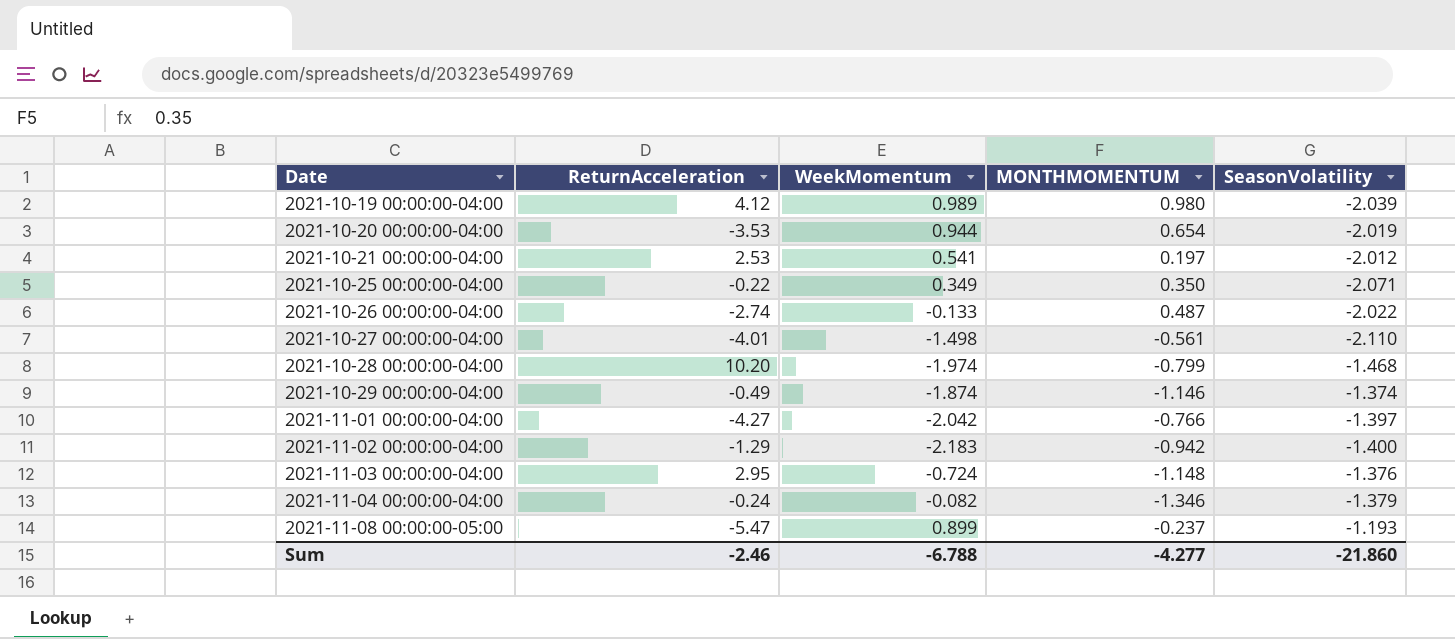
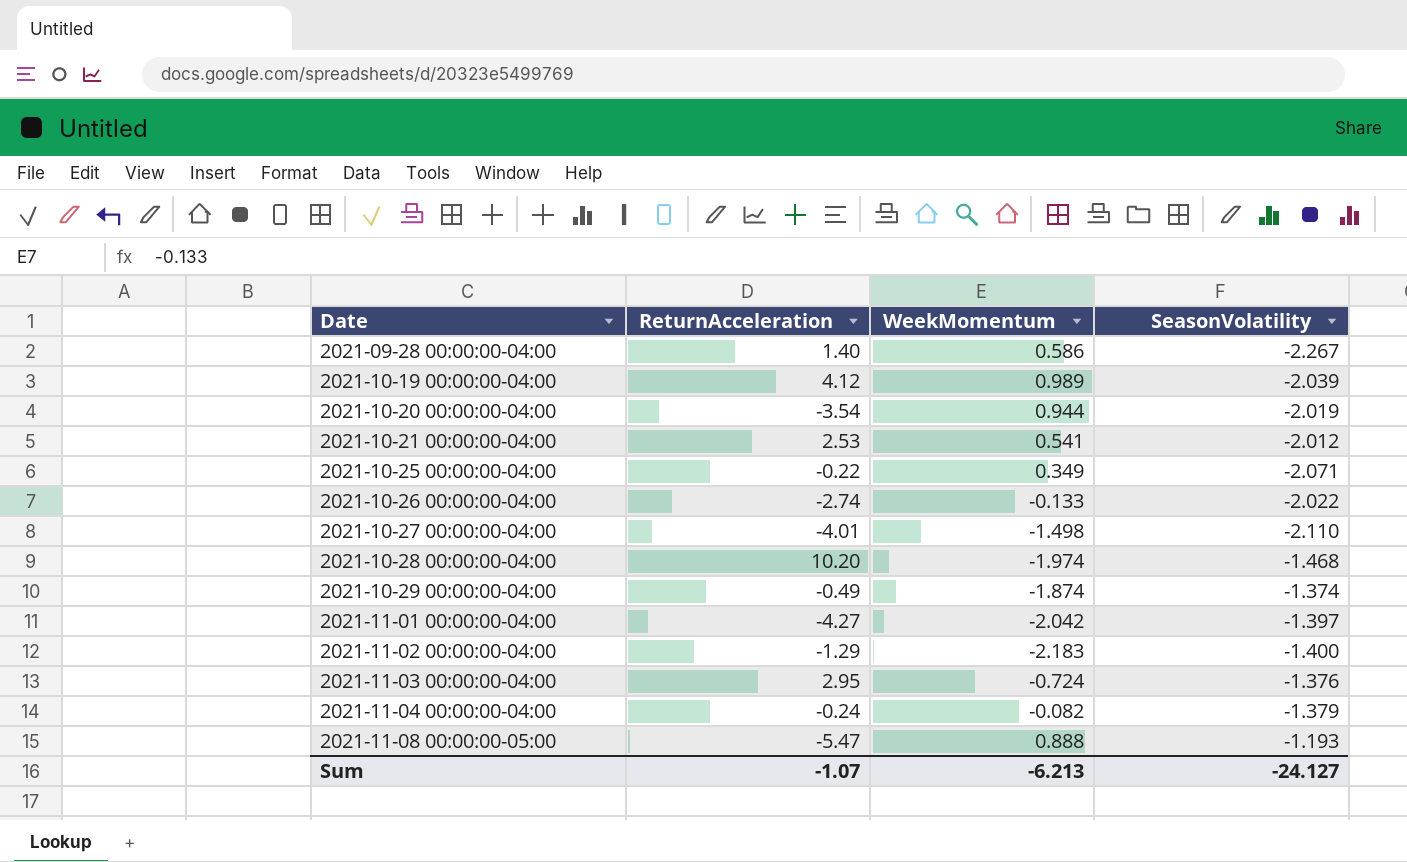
column MONTHMOMENTUM | position: 4 -> none
row 2021-09-28 00:00:00-04:00: none -> 1.40 | 0.586 | -2.267
2021-10-20 00:00:00-04:00 | ReturnAcceleration: -3.53 -> -3.54
2021-11-08 00:00:00-05:00 | WeekMomentum: 0.899 -> 0.888
Sum | ReturnAcceleration: -2.46 -> -1.07
Sum | WeekMomentum: -6.788 -> -6.213
Sum | SeasonVolatility: -21.860 -> -24.127

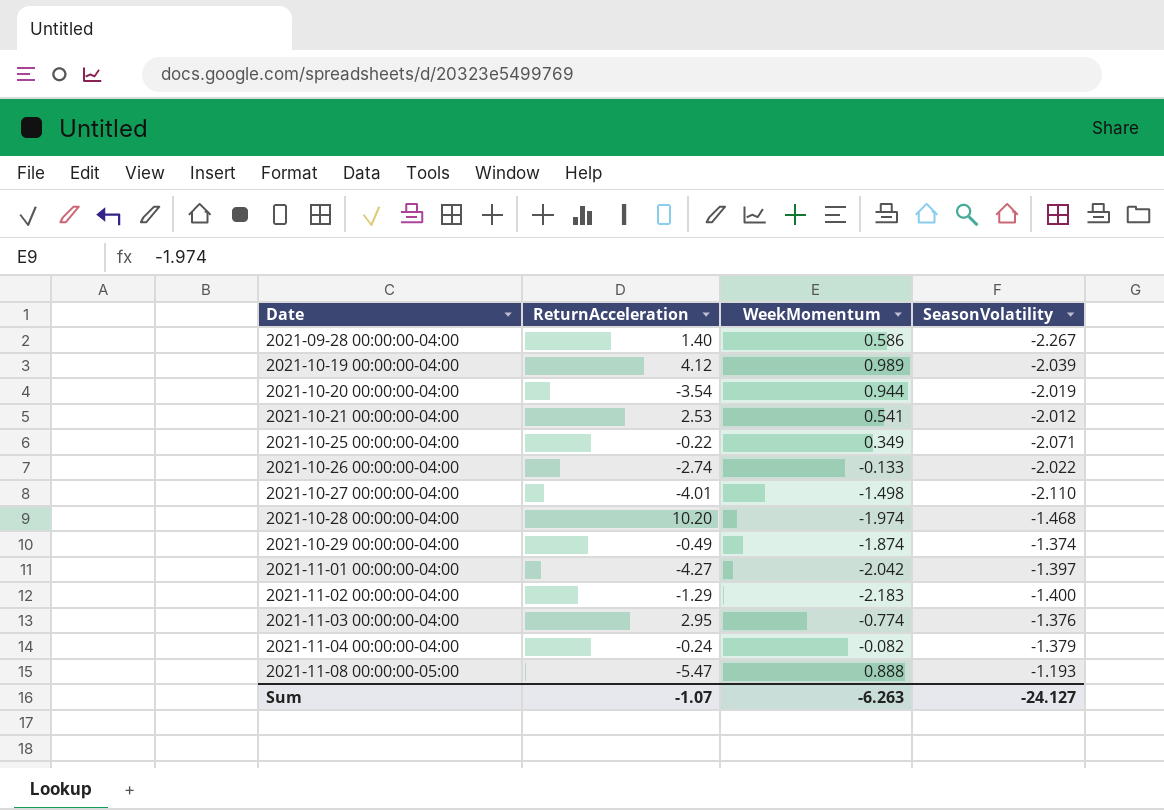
2021-11-03 00:00:00-04:00 | WeekMomentum: -0.724 -> -0.774
Sum | WeekMomentum: -6.213 -> -6.263

